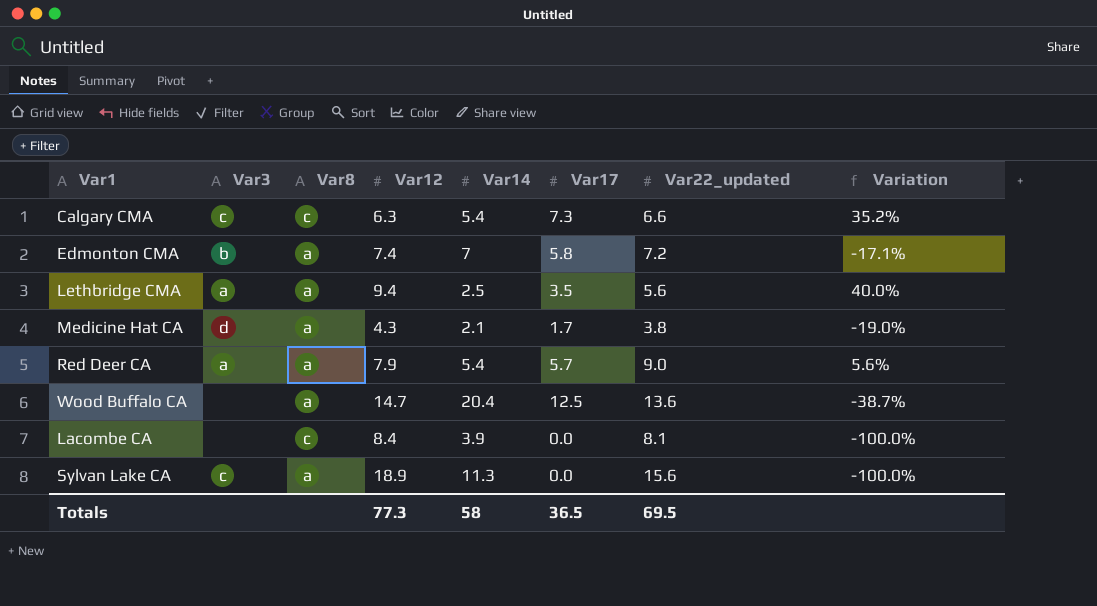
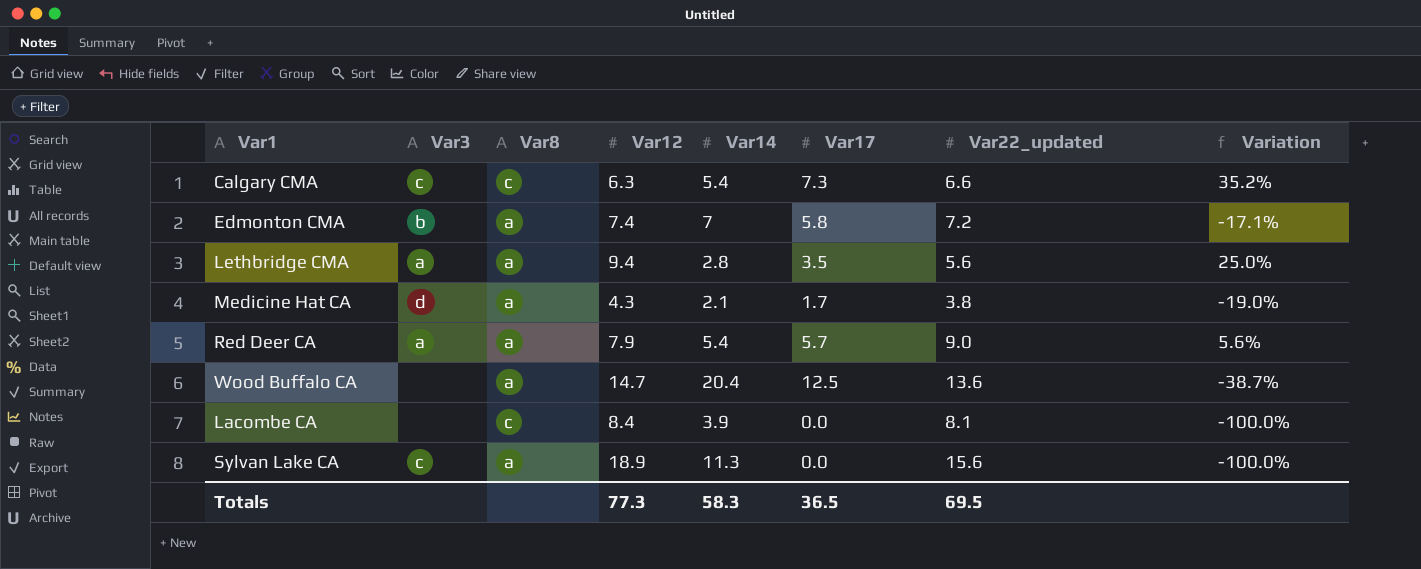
Lethbridge CMA | Var14: 2.5 -> 2.8
Lethbridge CMA | Variation: 40.0% -> 25.0%
Totals | Var14: 58 -> 58.3

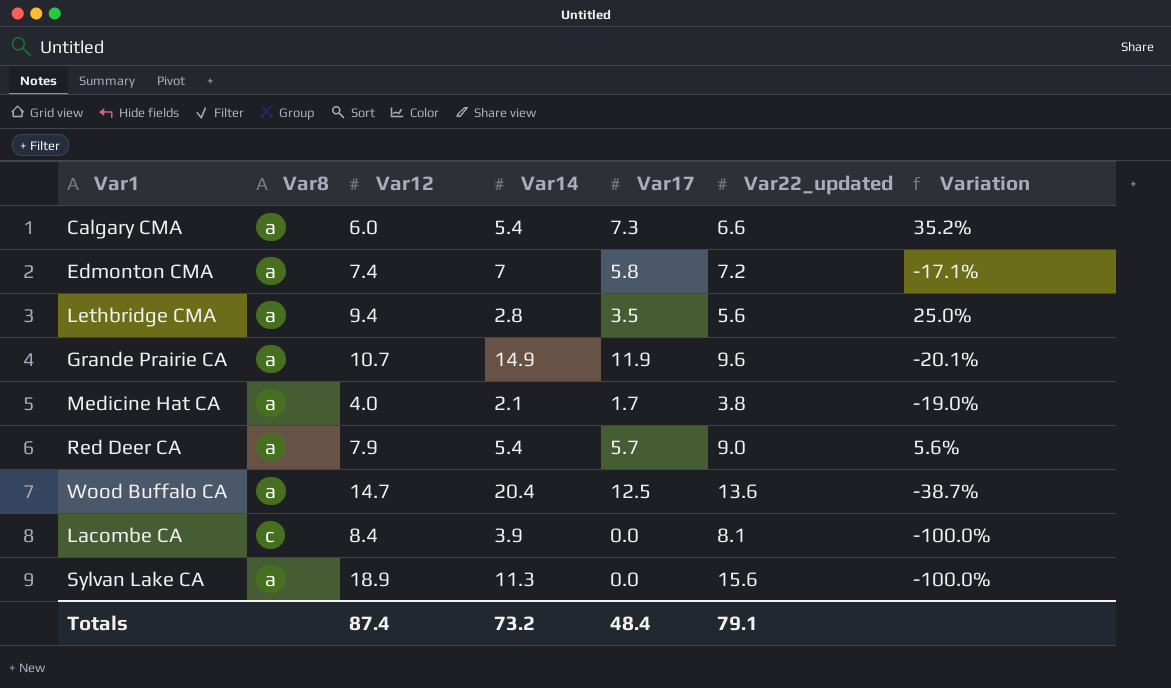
column Var3 | position: 2 -> none
Calgary CMA | Var8: c -> a
Calgary CMA | Var12: 6.3 -> 6.0
row Grande Prairie CA: none -> a | 10.7 | 14.9 | 11.9 | 9.6 | -20.1%
Medicine Hat CA | Var12: 4.3 -> 4.0
Totals | Var12: 77.3 -> 87.4
Totals | Var14: 58.3 -> 73.2
Totals | Var17: 36.5 -> 48.4
Totals | Var22_updated: 69.5 -> 79.1

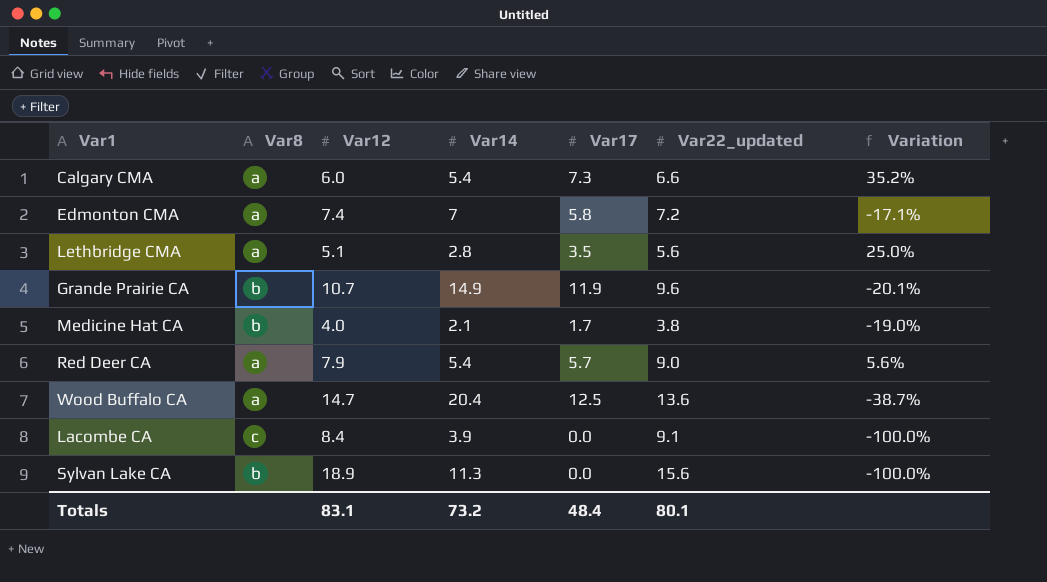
Lethbridge CMA | Var12: 9.4 -> 5.1
Grande Prairie CA | Var8: a -> b
Medicine Hat CA | Var8: a -> b
Lacombe CA | Var22_updated: 8.1 -> 9.1
Sylvan Lake CA | Var8: a -> b
Totals | Var12: 87.4 -> 83.1
Totals | Var22_updated: 79.1 -> 80.1

